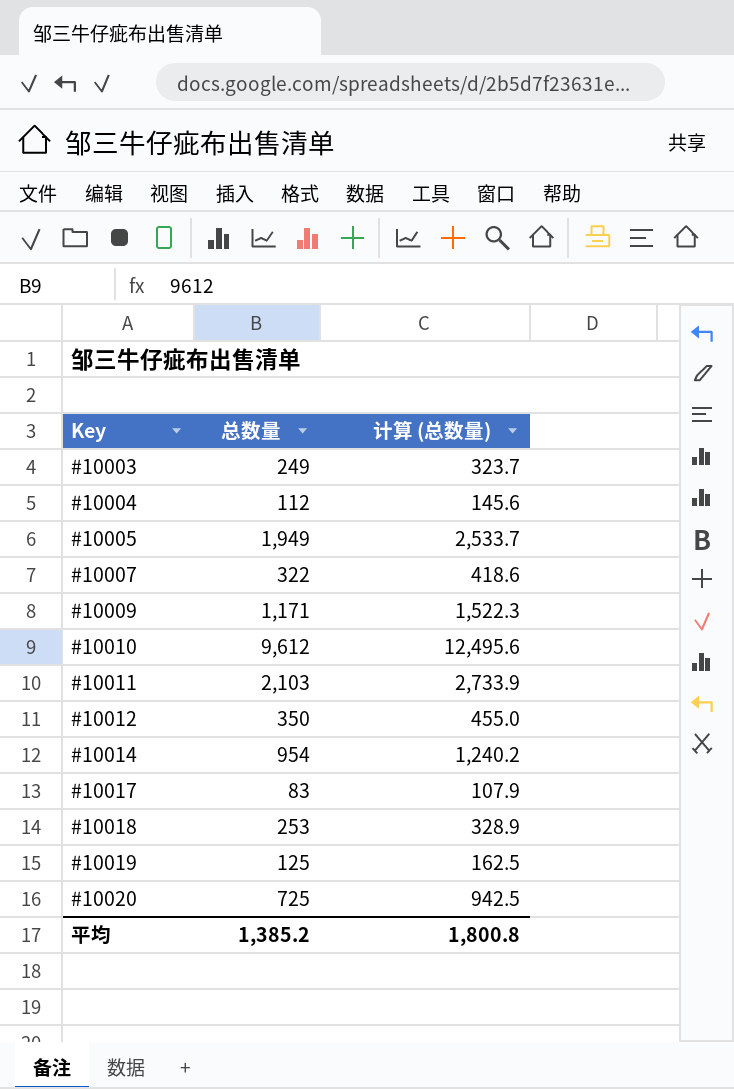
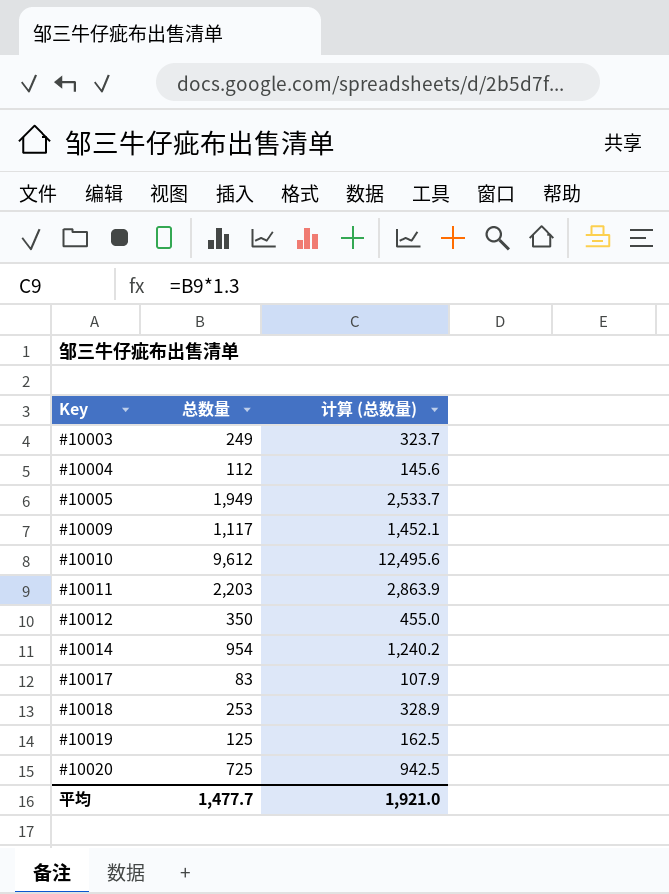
row #10007: 322 | 418.6 -> none
#10009 | 总数量: 1,171 -> 1,117
#10009 | 计算 (总数量): 1,522.3 -> 1,452.1
#10011 | 总数量: 2,103 -> 2,203
#10011 | 计算 (总数量): 2,733.9 -> 2,863.9
平均 | 总数量: 1,385.2 -> 1,477.7
平均 | 计算 (总数量): 1,800.8 -> 1,921.0

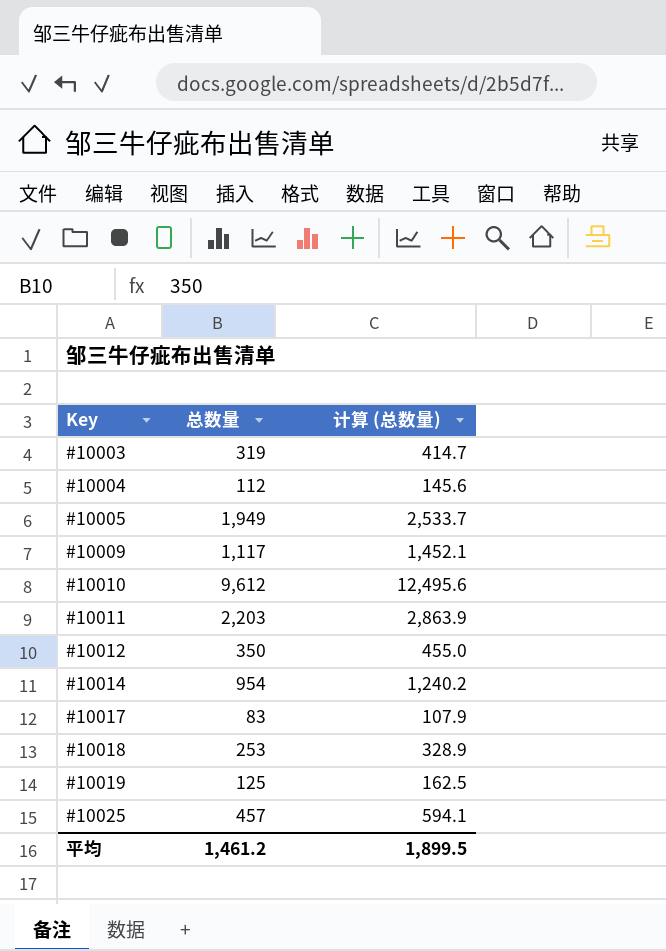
row #10020: 725 | 942.5 -> none
#10003 | 总数量: 249 -> 319
#10003 | 计算 (总数量): 323.7 -> 414.7
row #10025: none -> 457 | 594.1
平均 | 总数量: 1,477.7 -> 1,461.2
平均 | 计算 (总数量): 1,921.0 -> 1,899.5

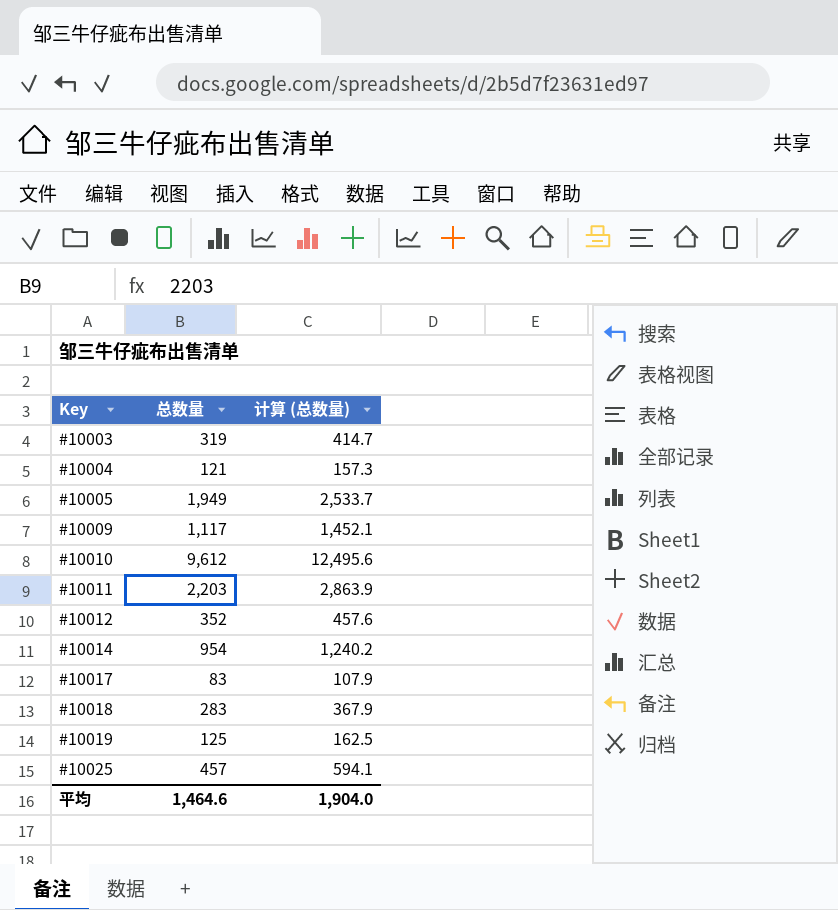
#10004 | 总数量: 112 -> 121
#10004 | 计算 (总数量): 145.6 -> 157.3
#10012 | 总数量: 350 -> 352
#10012 | 计算 (总数量): 455.0 -> 457.6
#10018 | 总数量: 253 -> 283
#10018 | 计算 (总数量): 328.9 -> 367.9
平均 | 总数量: 1,461.2 -> 1,464.6
平均 | 计算 (总数量): 1,899.5 -> 1,904.0

